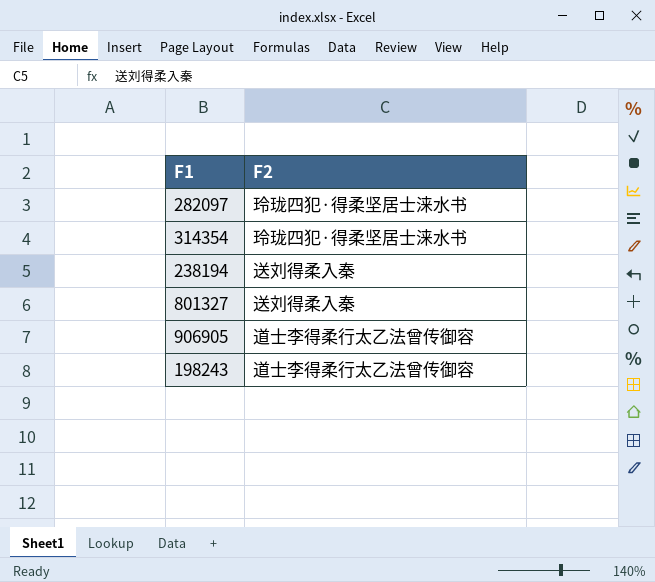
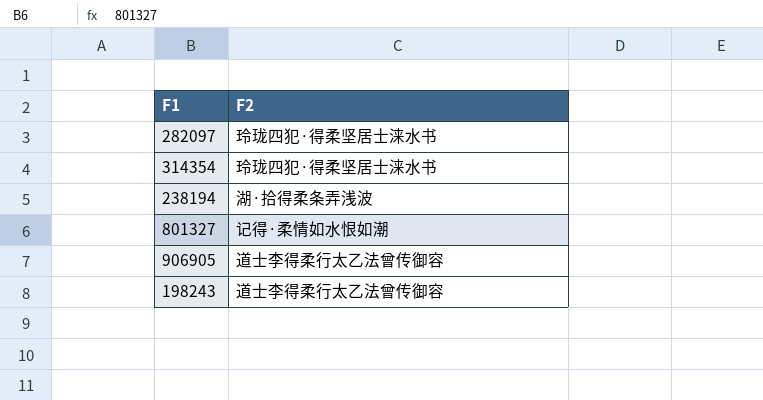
238194 | F2: 送刘得柔入秦 -> 湖·拾得柔条弄浅波
801327 | F2: 送刘得柔入秦 -> 记得·柔情如水恨如潮

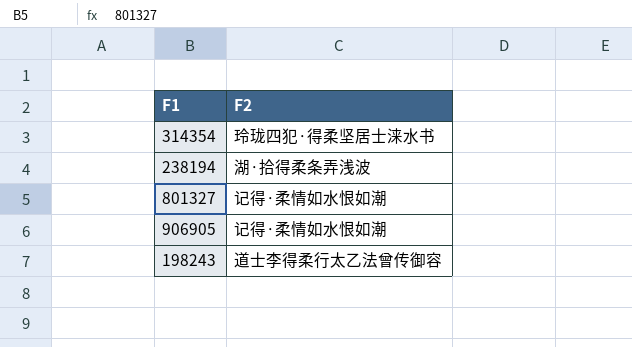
row 282097: 玲珑四犯·得柔坚居士涞水书 -> none
906905 | F2: 道士李得柔行太乙法曾传御容 -> 记得·柔情如水恨如潮

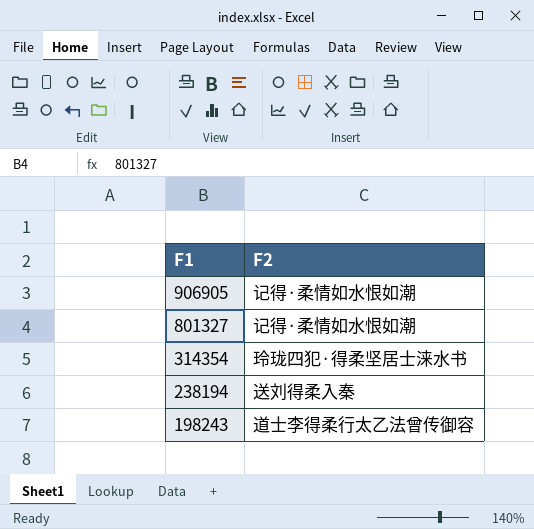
row order: none -> F1 descending
238194 | F2: 湖·拾得柔条弄浅波 -> 送刘得柔入秦

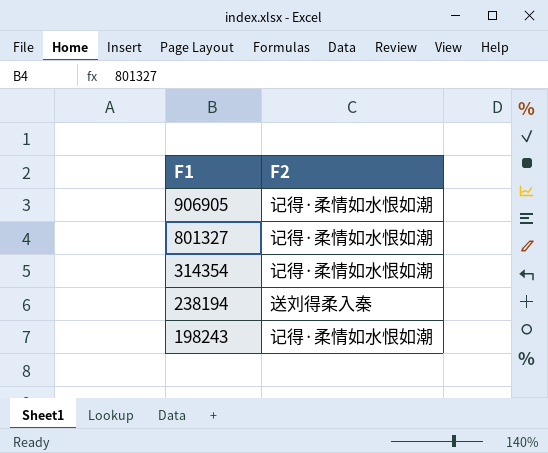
314354 | F2: 玲珑四犯·得柔坚居士涞水书 -> 记得·柔情如水恨如潮
198243 | F2: 道士李得柔行太乙法曾传御容 -> 记得·柔情如水恨如潮

